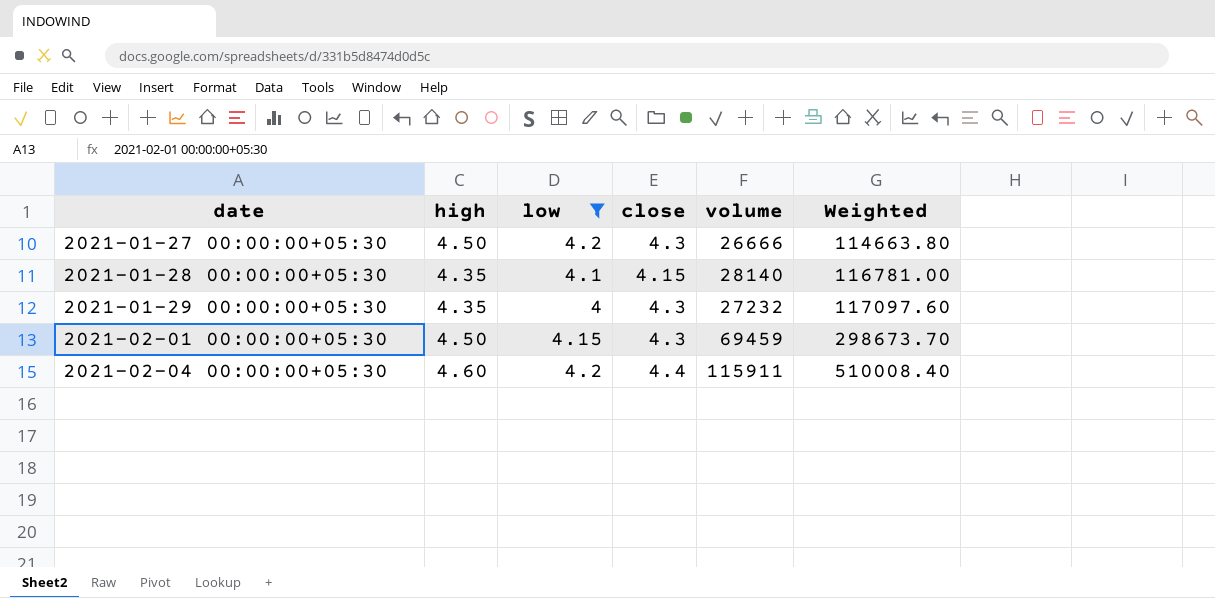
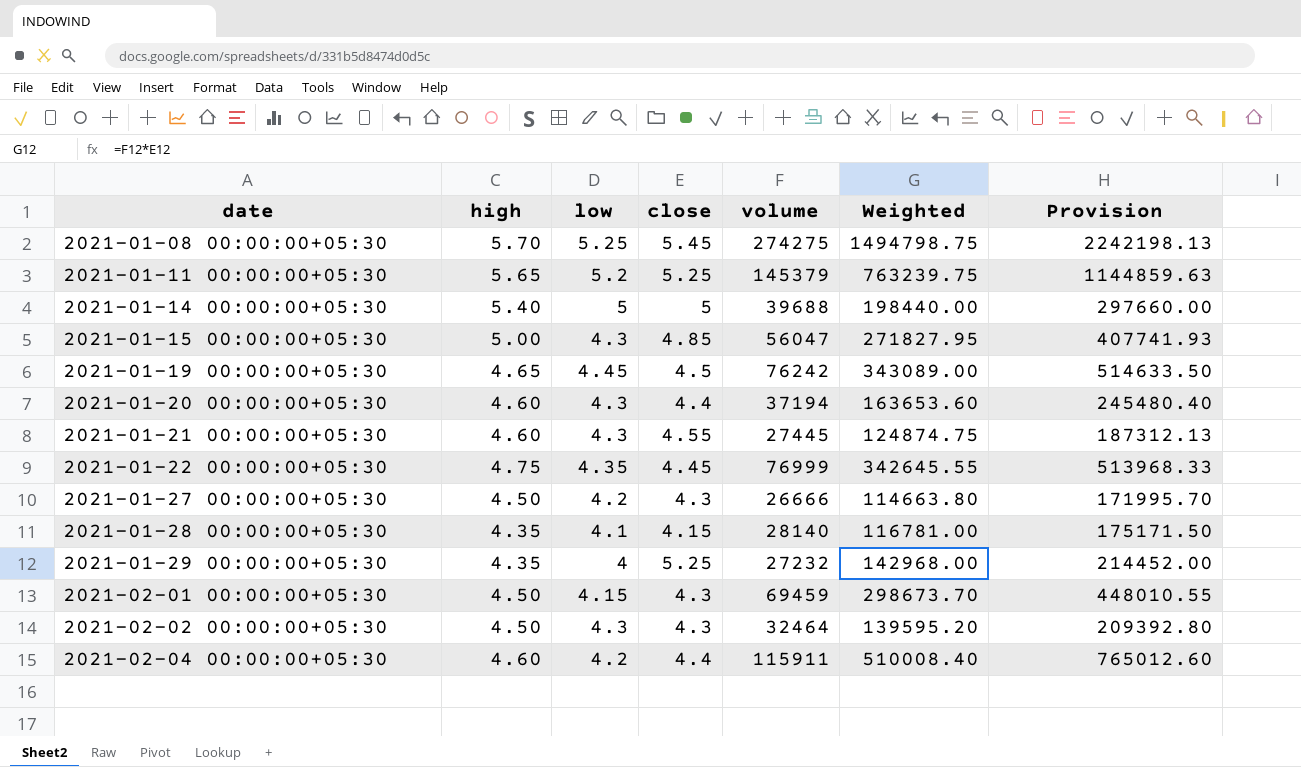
filter: low <= 4.2 -> none
column Provision | formula: none -> [Weighted] * 1.5
2021-01-29 00:00:00+05:30 | close: 4.3 -> 5.25
2021-01-29 00:00:00+05:30 | Weighted: 117097.60 -> 142968.00

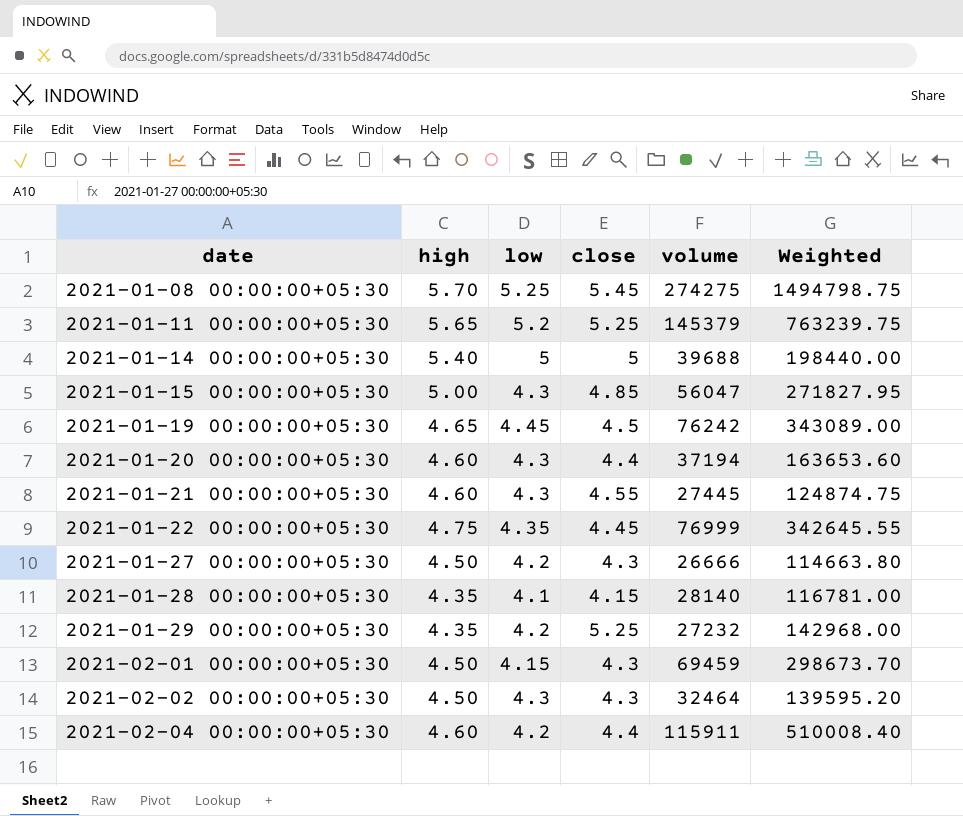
column Provision | formula: [Weighted] * 1.5 -> none
2021-01-29 00:00:00+05:30 | low: 4 -> 4.2

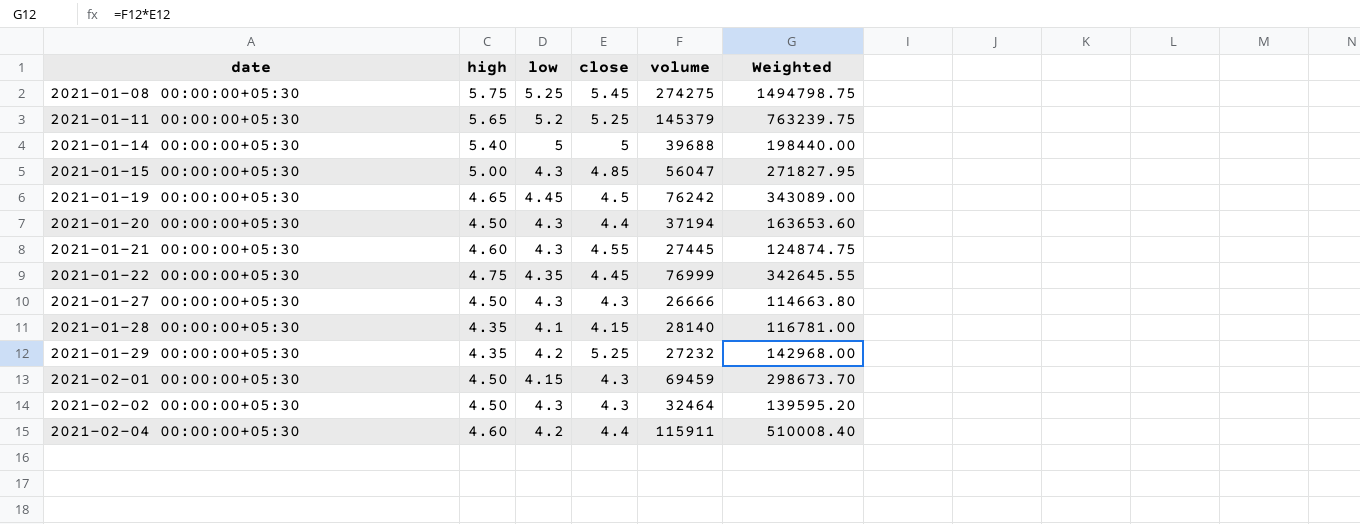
2021-01-08 00:00:00+05:30 | high: 5.70 -> 5.75
2021-01-20 00:00:00+05:30 | high: 4.60 -> 4.50
2021-01-27 00:00:00+05:30 | low: 4.2 -> 4.3

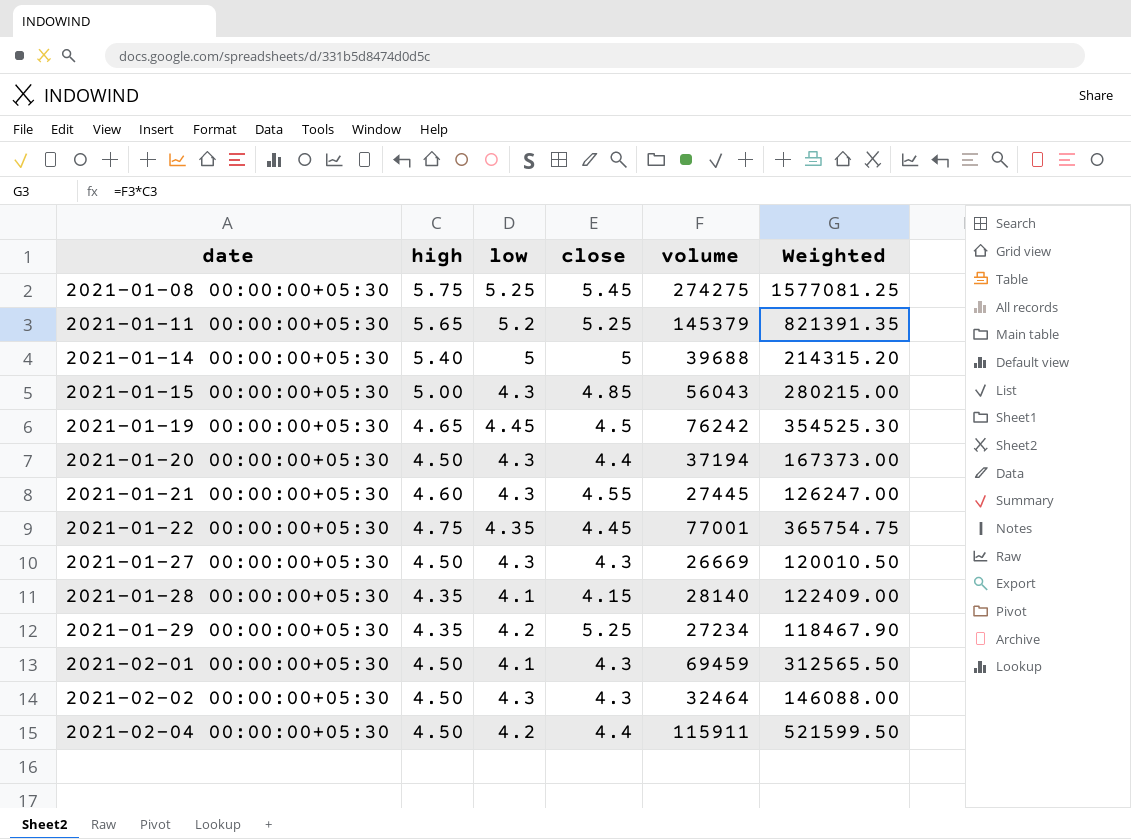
column Weighted | formula: [close] * [volume] -> [high] * [volume]
2021-01-15 00:00:00+05:30 | volume: 56047 -> 56043
2021-01-22 00:00:00+05:30 | volume: 76999 -> 77001
2021-01-27 00:00:00+05:30 | volume: 26666 -> 26669
2021-01-29 00:00:00+05:30 | volume: 27232 -> 27234
2021-02-01 00:00:00+05:30 | low: 4.15 -> 4.1
2021-02-04 00:00:00+05:30 | high: 4.60 -> 4.50

